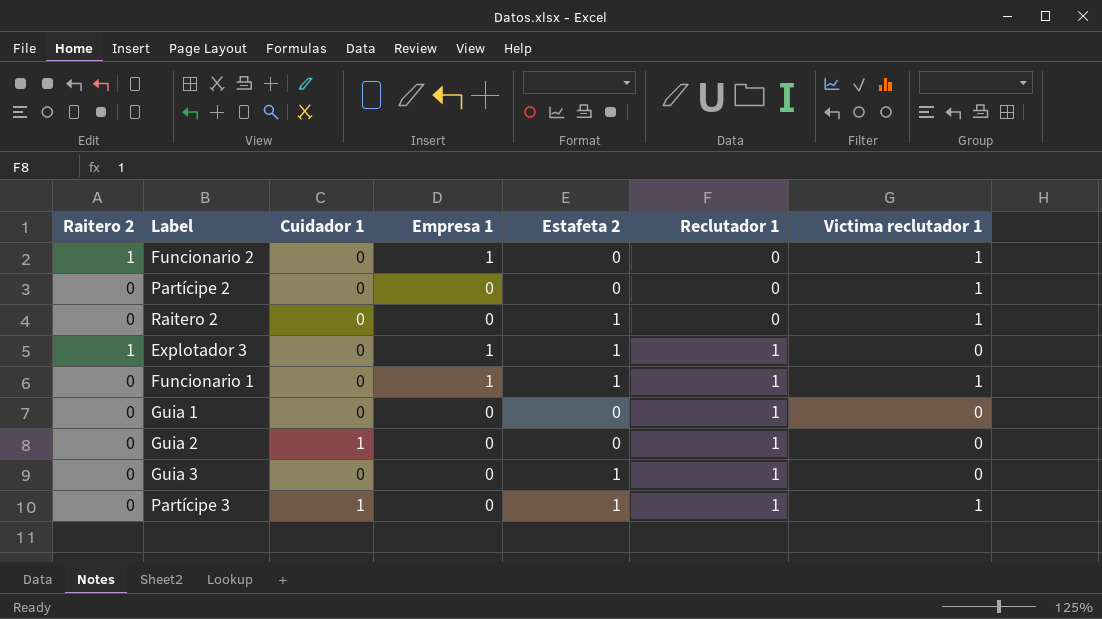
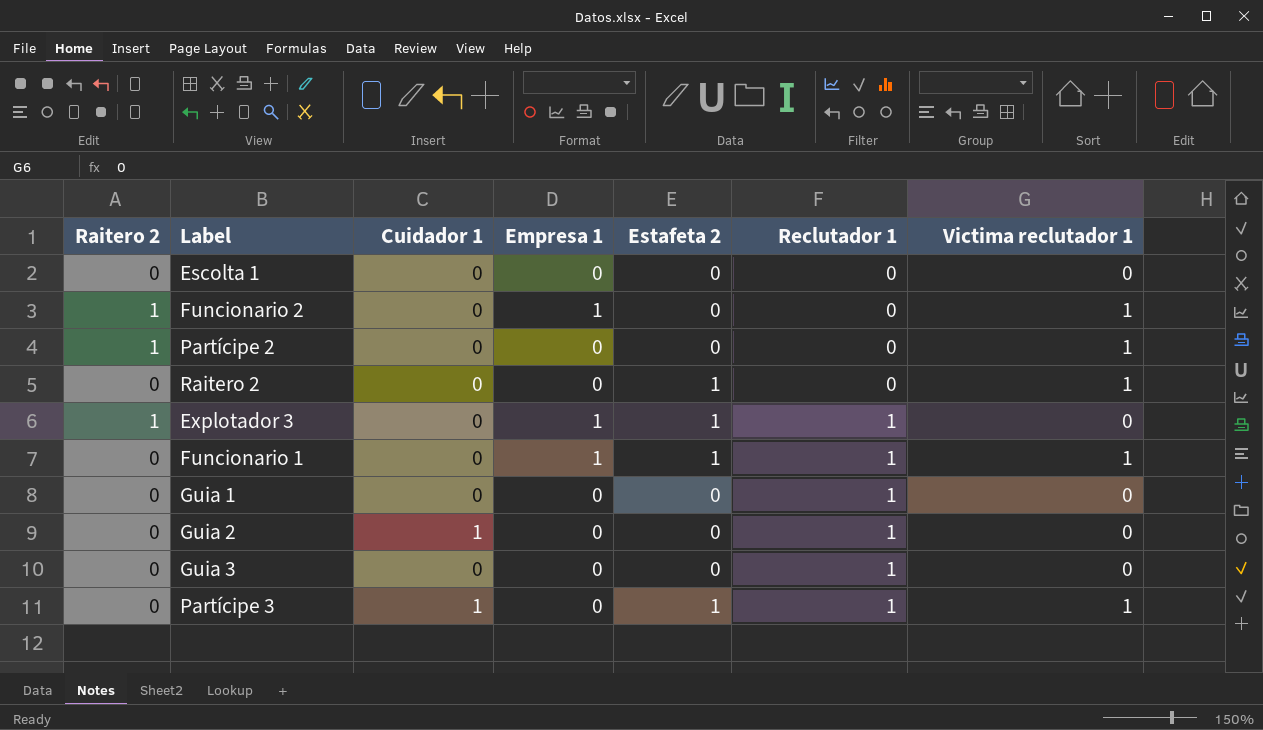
row Escolta 1: none -> 0 | 0 | 0 | 0 | 0 | 0
Partícipe 2 | Raitero 2: 0 -> 1
Guia 3 | Estafeta 2: 1 -> 0

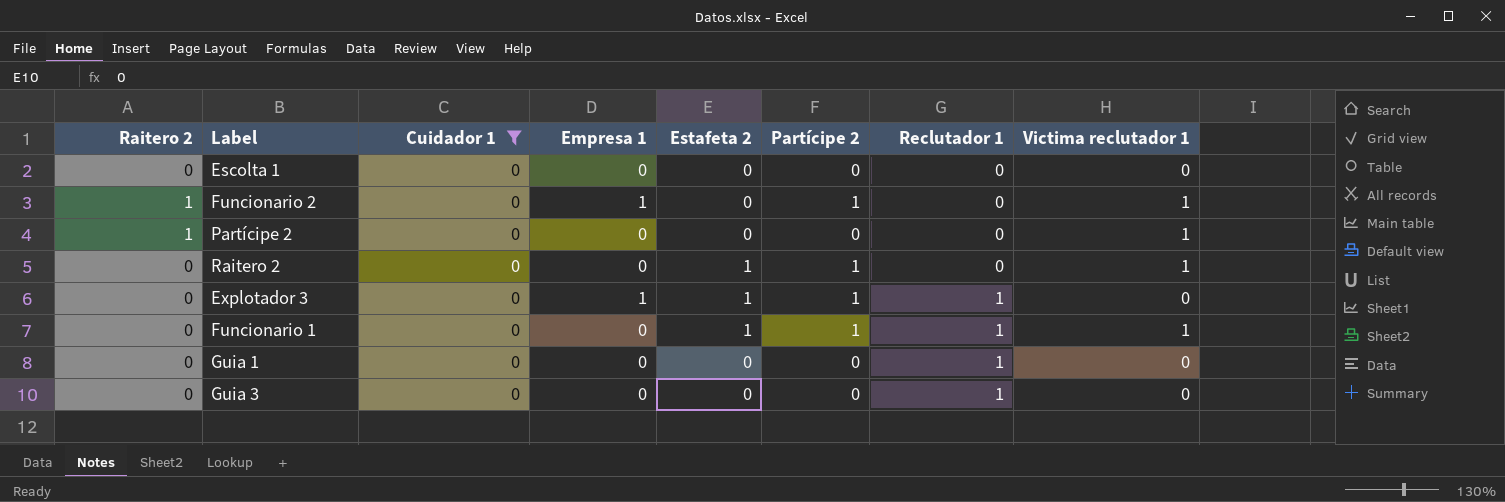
filter: none -> Cuidador 1 = 0
column Partícipe 2 | position: none -> 6
Explotador 3 | Raitero 2: 1 -> 0
Funcionario 1 | Empresa 1: 1 -> 0

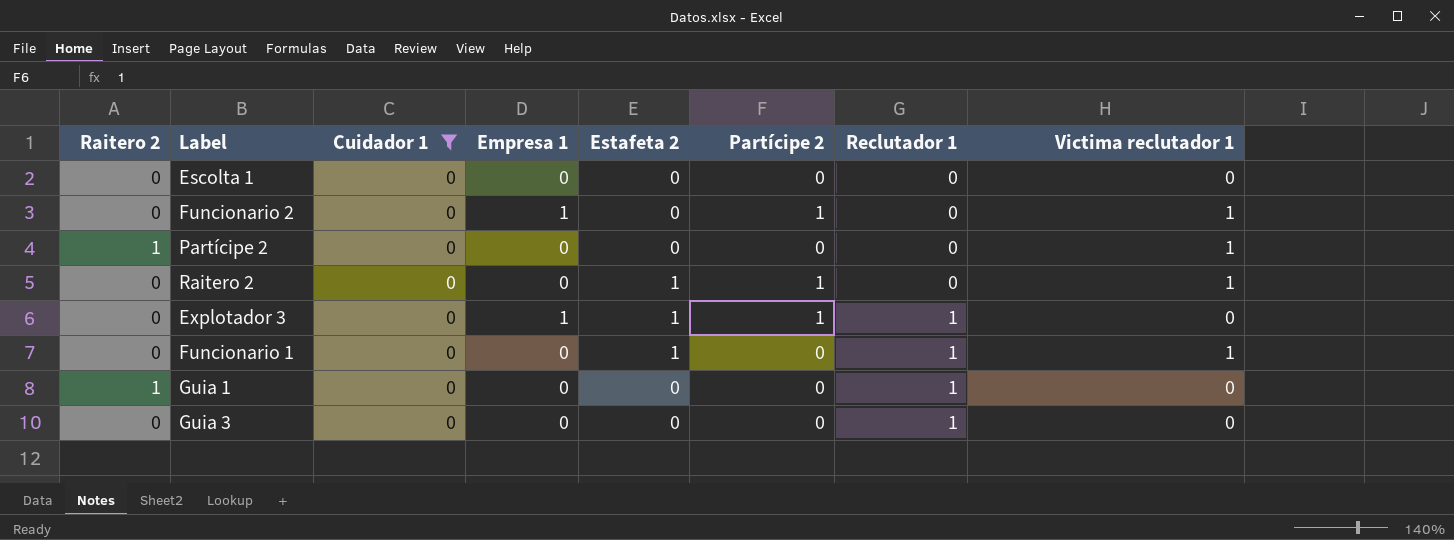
Funcionario 2 | Raitero 2: 1 -> 0
Funcionario 1 | Partícipe 2: 1 -> 0
Guia 1 | Raitero 2: 0 -> 1

